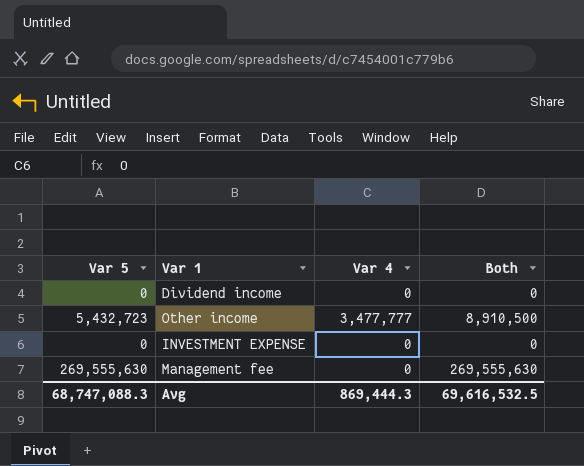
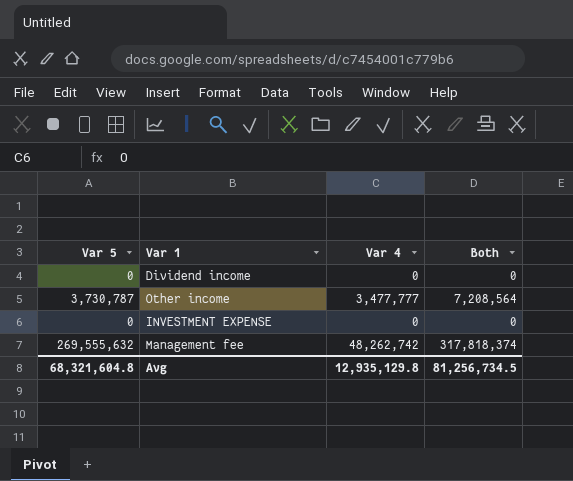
Other income | Var 5: 5,432,723 -> 3,730,787
Other income | Both: 8,910,500 -> 7,208,564
Management fee | Var 5: 269,555,630 -> 269,555,632
Management fee | Var 4: 0 -> 48,262,742
Management fee | Both: 269,555,630 -> 317,818,374
Avg | Var 5: 68,747,088.3 -> 68,321,604.8
Avg | Var 4: 869,444.3 -> 12,935,129.8
Avg | Both: 69,616,532.5 -> 81,256,734.5

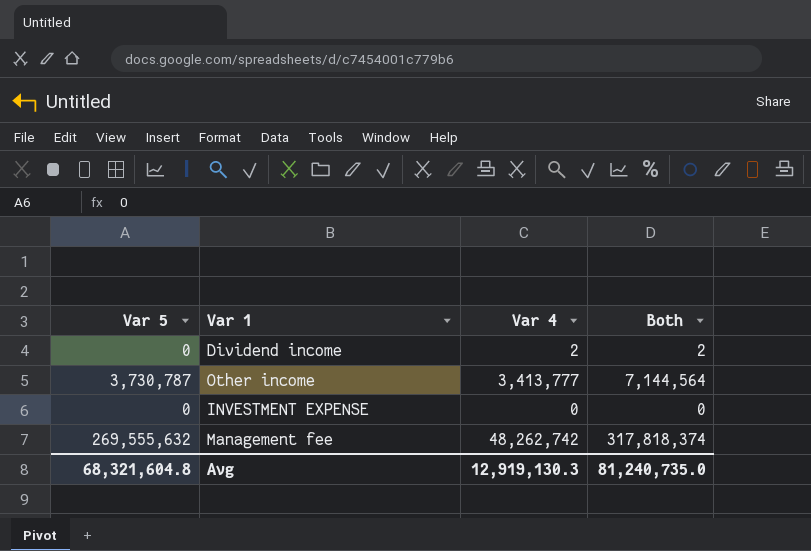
Dividend income | Var 4: 0 -> 2
Dividend income | Both: 0 -> 2
Other income | Var 4: 3,477,777 -> 3,413,777
Other income | Both: 7,208,564 -> 7,144,564
Avg | Var 4: 12,935,129.8 -> 12,919,130.3
Avg | Both: 81,256,734.5 -> 81,240,735.0

